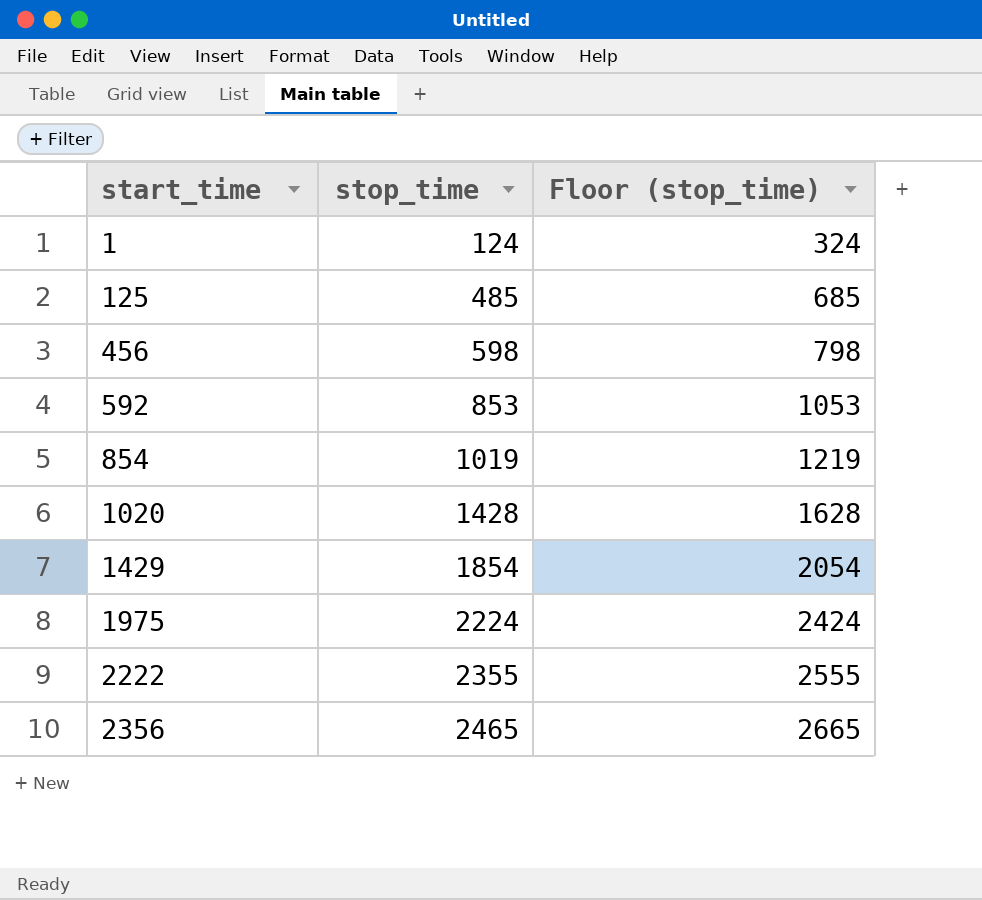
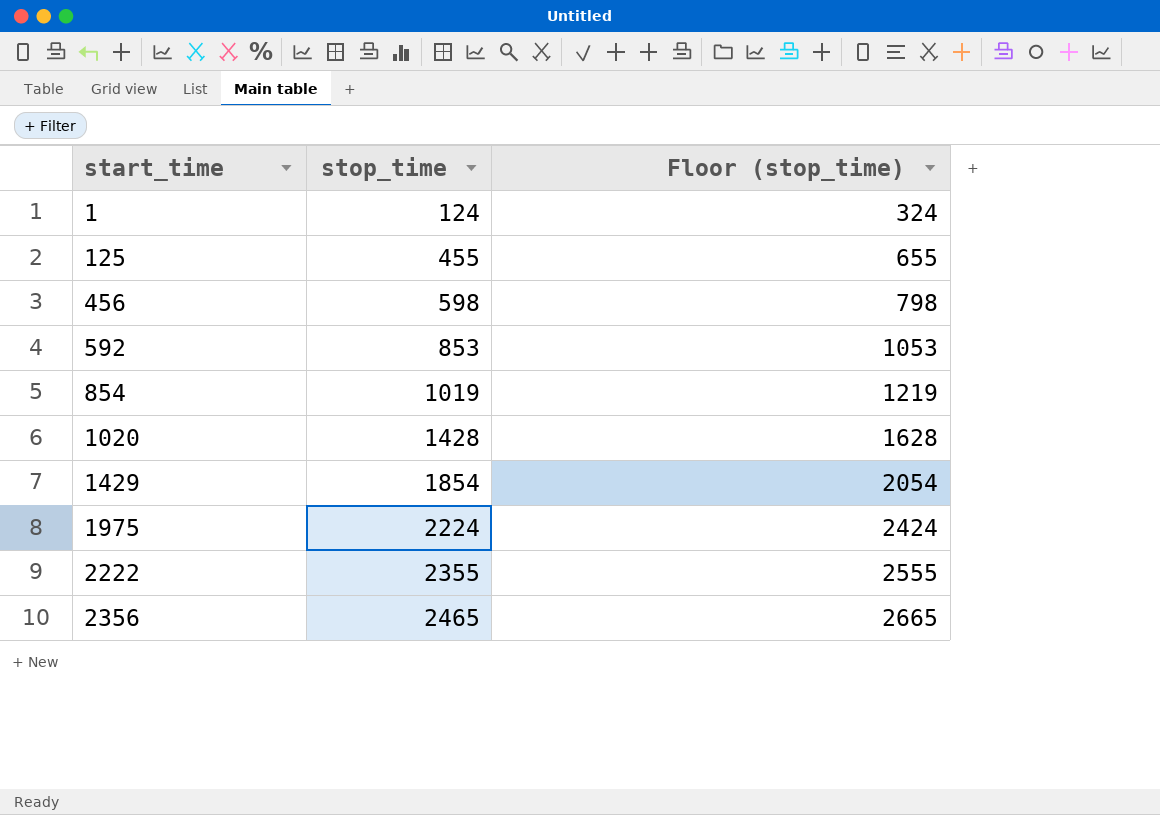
125 | stop_time: 485 -> 455
125 | Floor (stop_time): 685 -> 655

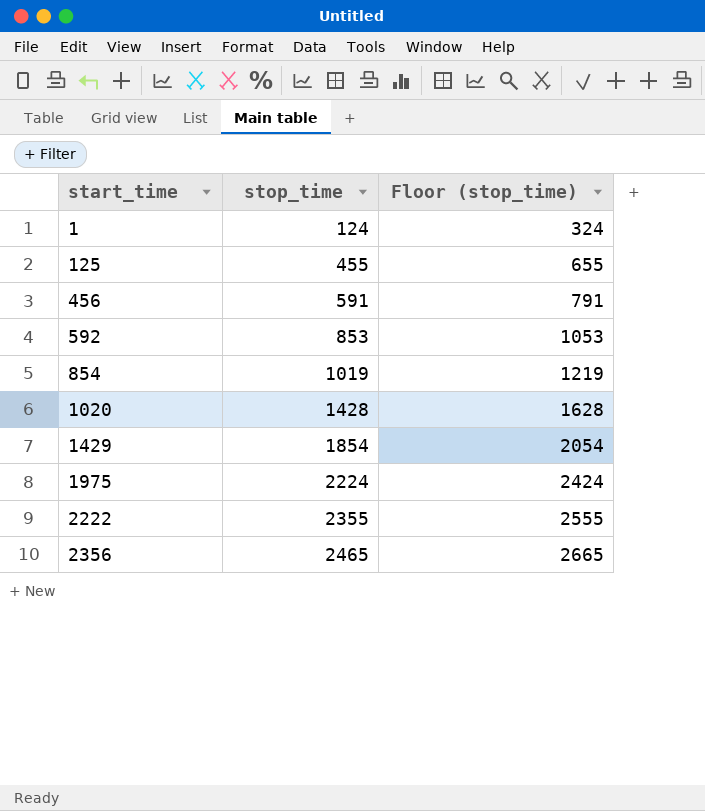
456 | stop_time: 598 -> 591
456 | Floor (stop_time): 798 -> 791

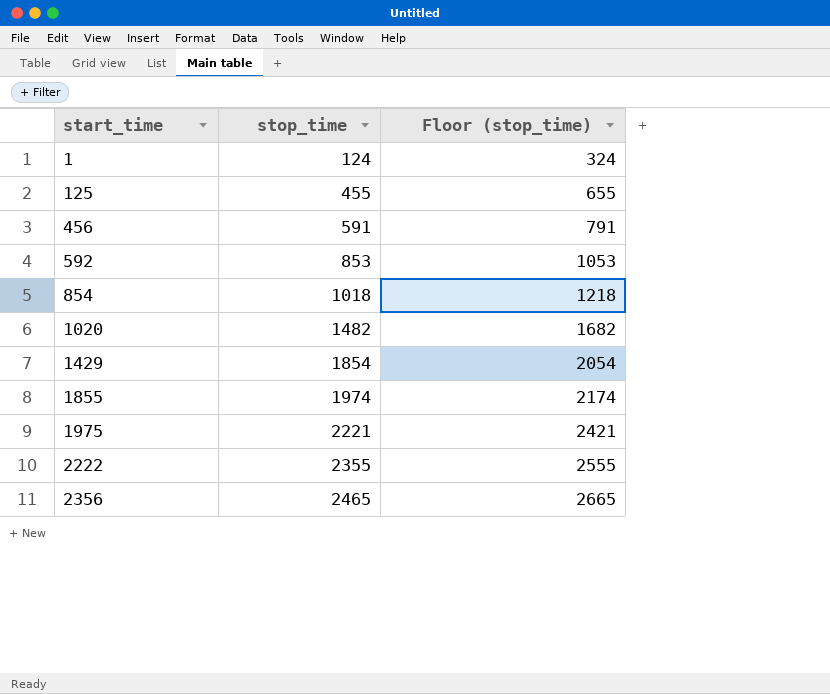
854 | stop_time: 1019 -> 1018
854 | Floor (stop_time): 1219 -> 1218
1020 | stop_time: 1428 -> 1482
1020 | Floor (stop_time): 1628 -> 1682
row 1855: none -> 1974 | 2174
1975 | stop_time: 2224 -> 2221
1975 | Floor (stop_time): 2424 -> 2421

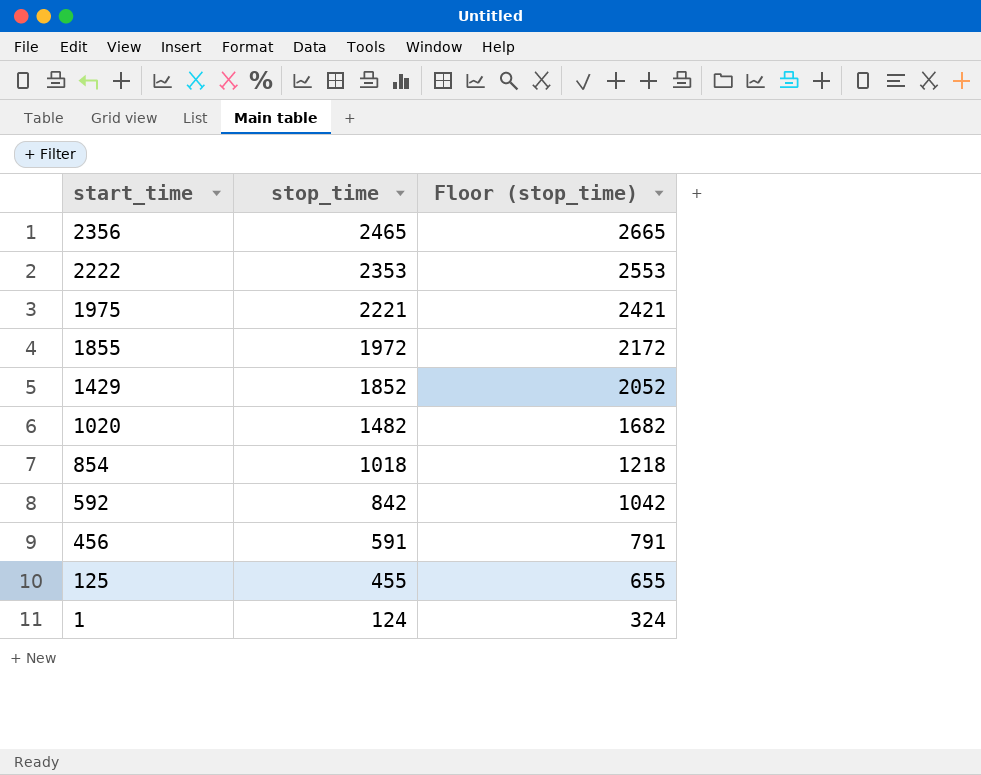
row order: start_time ascending -> start_time descending
2222 | stop_time: 2355 -> 2353
2222 | Floor (stop_time): 2555 -> 2553
1855 | stop_time: 1974 -> 1972
1855 | Floor (stop_time): 2174 -> 2172
1429 | stop_time: 1854 -> 1852
1429 | Floor (stop_time): 2054 -> 2052
592 | stop_time: 853 -> 842
592 | Floor (stop_time): 1053 -> 1042

